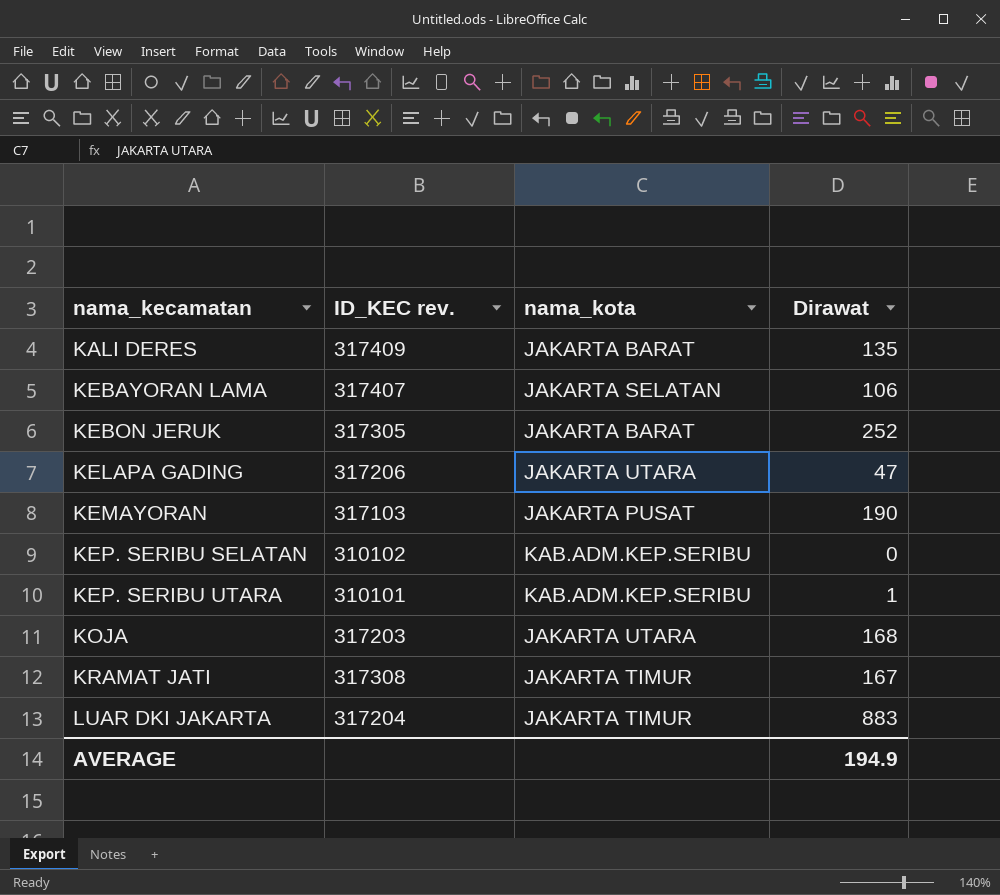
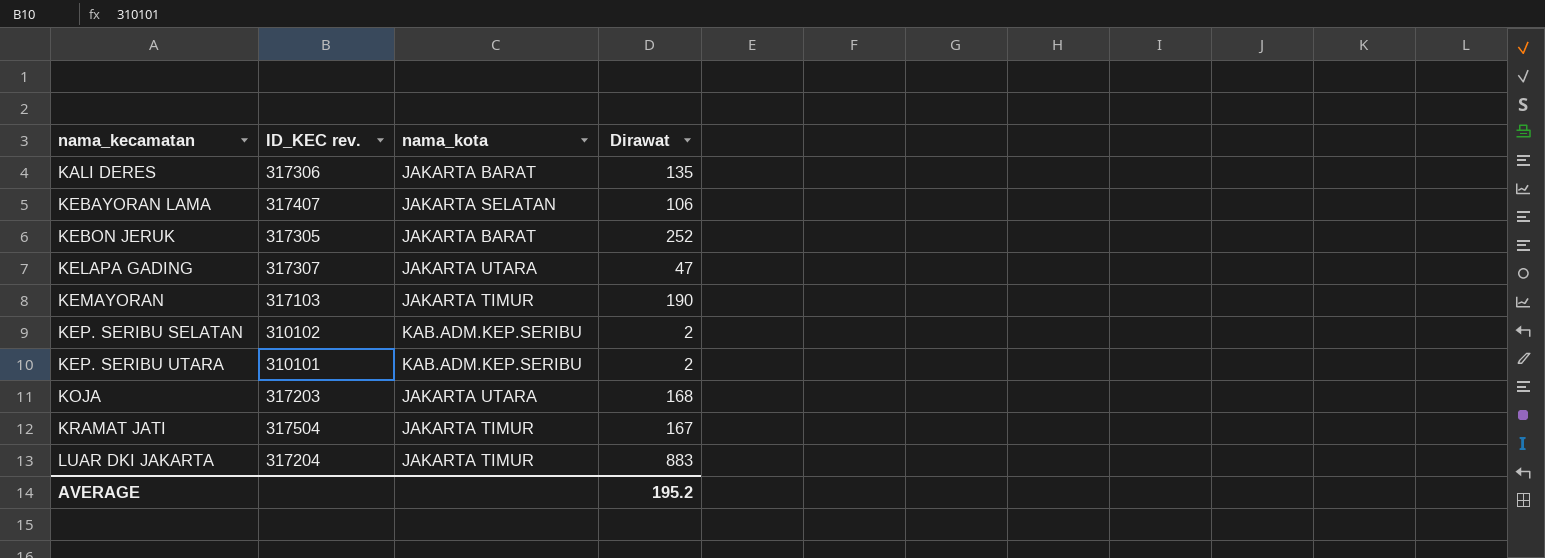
KALI DERES | ID_KEC rev.: 317409 -> 317306
KELAPA GADING | ID_KEC rev.: 317206 -> 317307
KEMAYORAN | nama_kota: JAKARTA PUSAT -> JAKARTA TIMUR
KEP. SERIBU SELATAN | Dirawat: 0 -> 2
KEP. SERIBU UTARA | Dirawat: 1 -> 2
KRAMAT JATI | ID_KEC rev.: 317308 -> 317504
AVERAGE | Dirawat: 194.9 -> 195.2

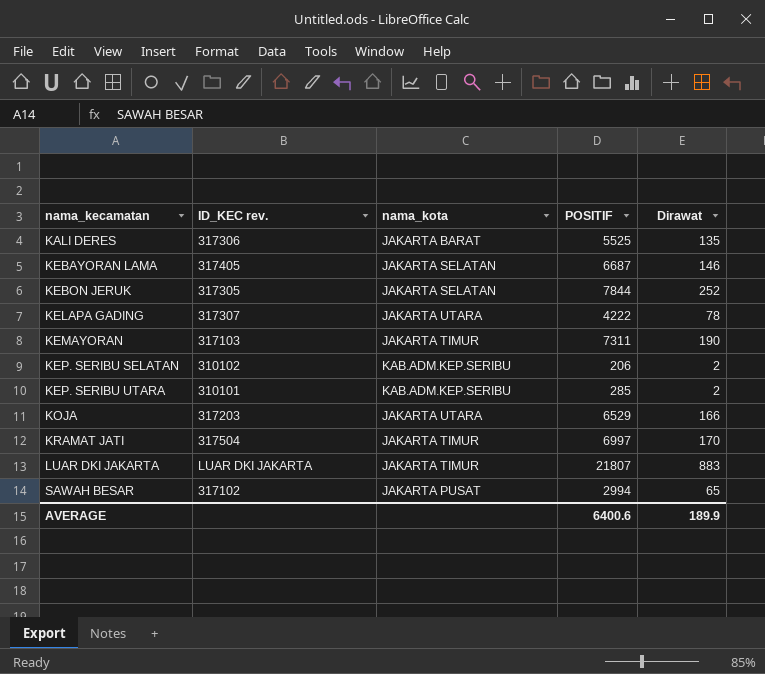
column POSITIF | position: none -> 4
KEBAYORAN LAMA | ID_KEC rev.: 317407 -> 317405
KEBAYORAN LAMA | Dirawat: 106 -> 146
KEBON JERUK | nama_kota: JAKARTA BARAT -> JAKARTA SELATAN
KELAPA GADING | Dirawat: 47 -> 78
KOJA | Dirawat: 168 -> 166
KRAMAT JATI | Dirawat: 167 -> 170
LUAR DKI JAKARTA | ID_KEC rev.: 317204 -> LUAR DKI JAKARTA
row SAWAH BESAR: none -> 317102 | JAKARTA PUSAT | 2994 | 65
AVERAGE | Dirawat: 195.2 -> 189.9

